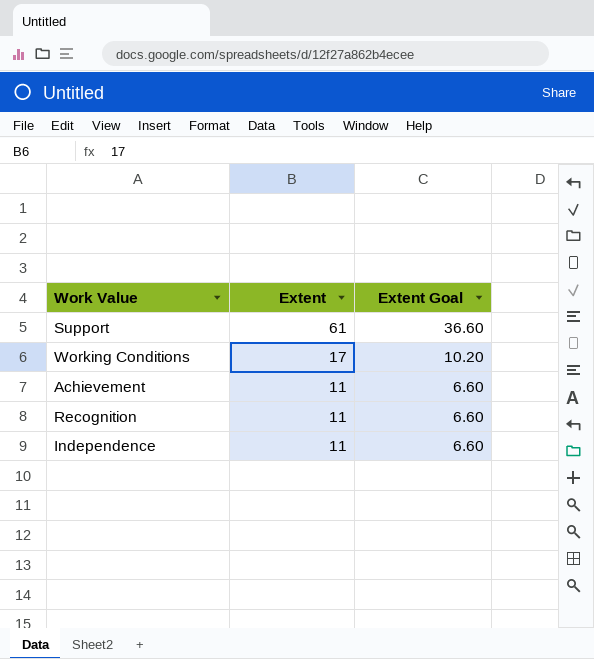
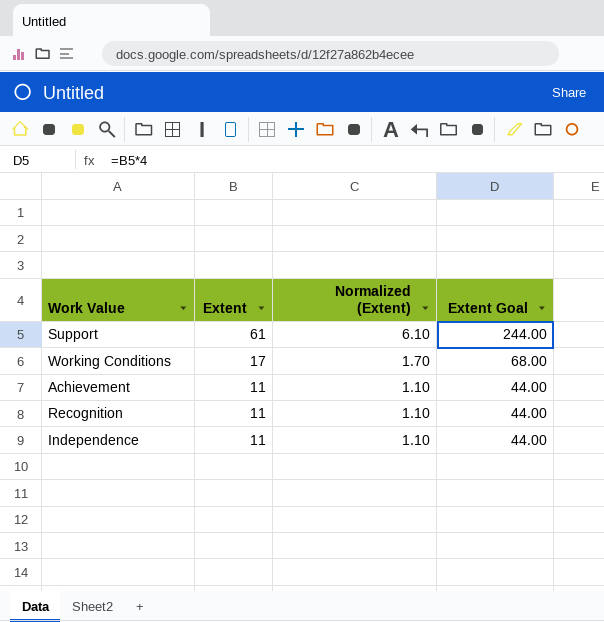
column Normalized (Extent) | formula: none -> [Extent] * 0.1
column Extent Goal | formula: [Extent] * 0.6 -> [Extent] * 4

